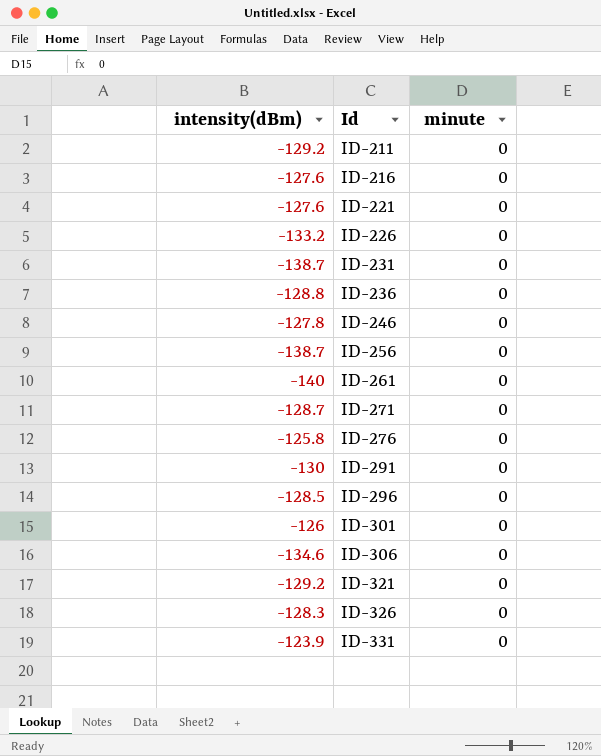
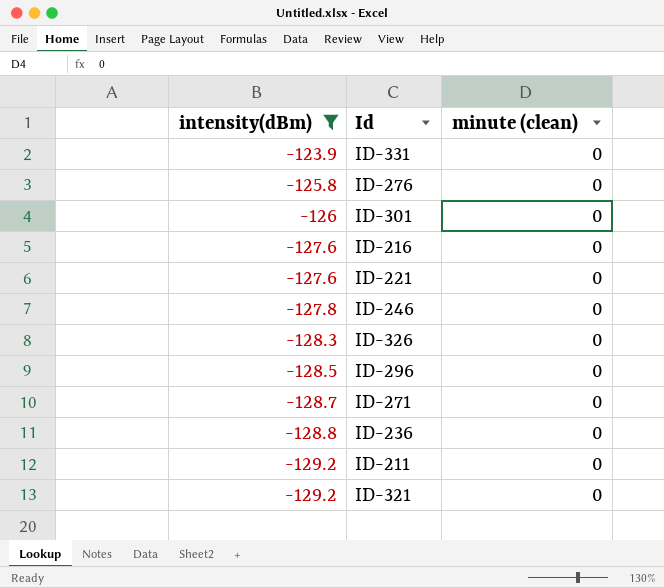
filter: none -> intensity(dBm) >= -129.2
row order: Id ascending -> intensity(dBm) descending
column name: minute -> minute (clean)

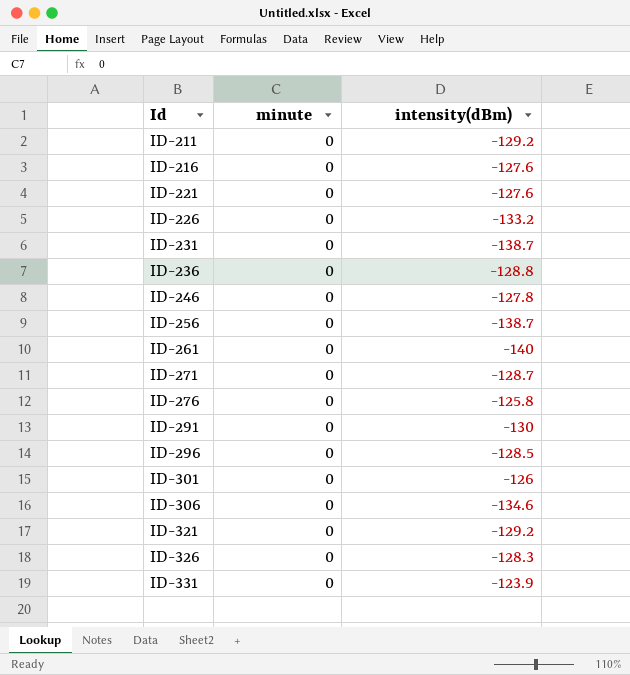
filter: intensity(dBm) >= -129.2 -> none
row order: intensity(dBm) descending -> Id ascending
column name: minute (clean) -> minute
column intensity(dBm) | position: 1 -> 3

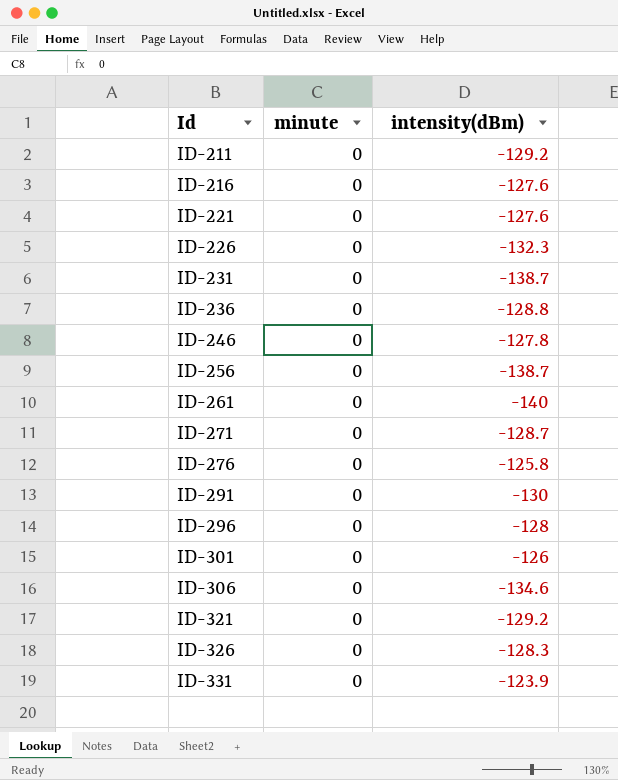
ID-226 | intensity(dBm): -133.2 -> -132.3
ID-296 | intensity(dBm): -128.5 -> -128

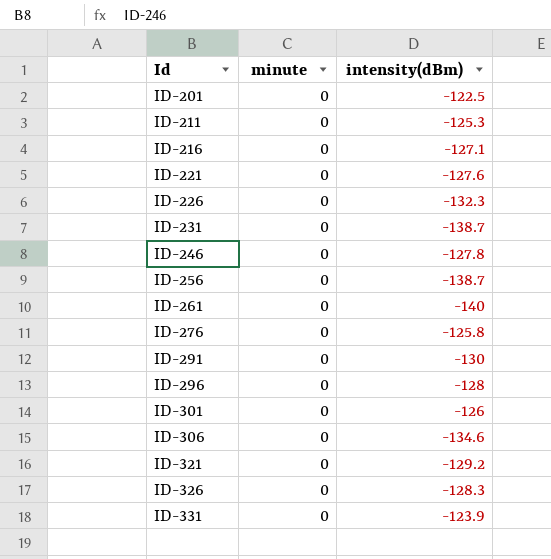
row ID-236: 0 | -128.8 -> none
row ID-271: 0 | -128.7 -> none
row ID-201: none -> 0 | -122.5
ID-211 | intensity(dBm): -129.2 -> -125.3
ID-216 | intensity(dBm): -127.6 -> -127.1

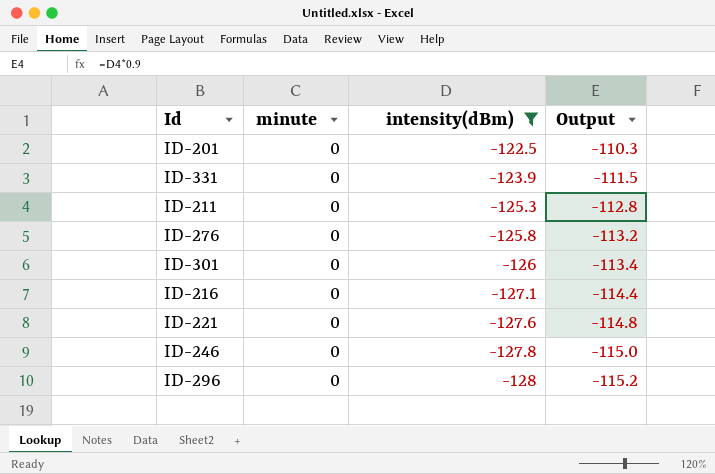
filter: none -> intensity(dBm) >= -128
row order: Id ascending -> intensity(dBm) descending
column Output | formula: none -> [intensity(dBm)] * 0.9

